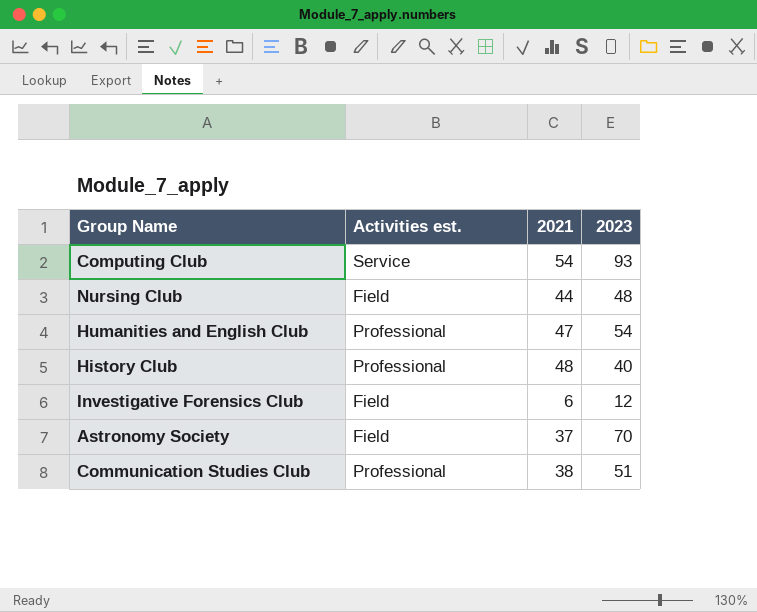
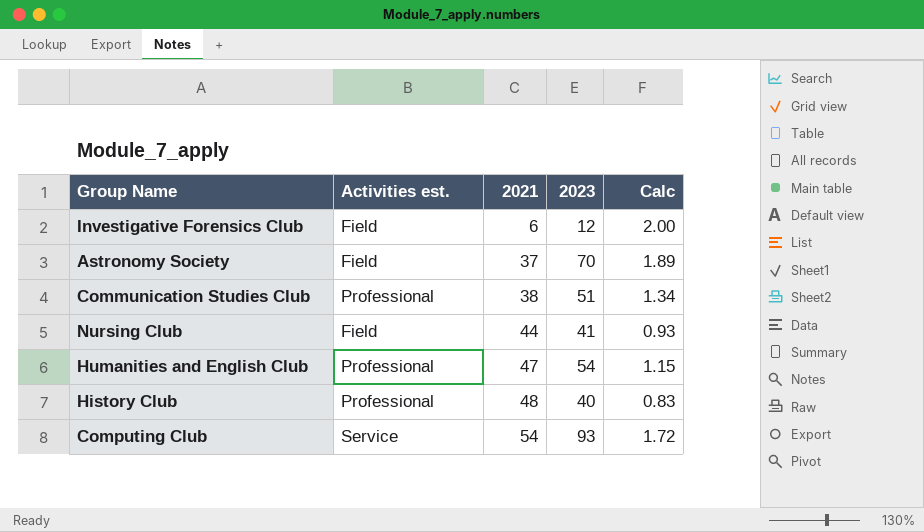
row order: none -> 2021 ascending
column Calc | formula: none -> [2023] / [2021]
Nursing Club | 2023: 48 -> 41

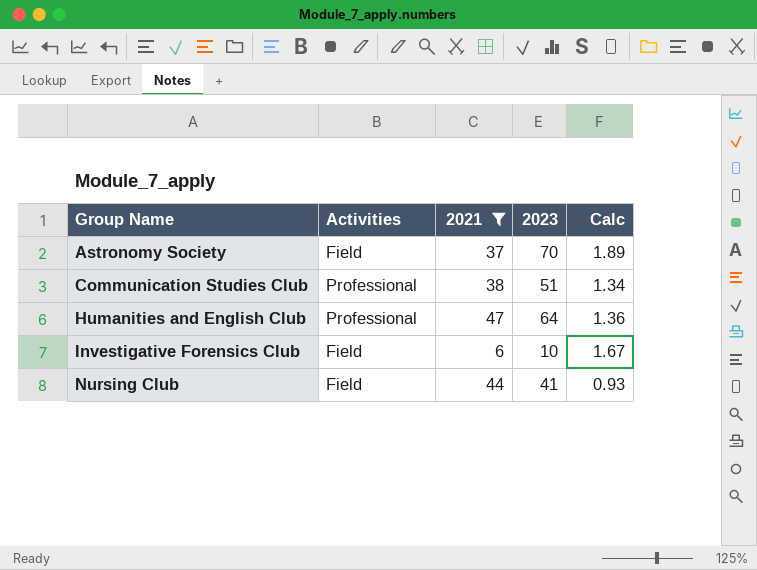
filter: none -> 2021 <= 47
row order: 2021 ascending -> Group Name ascending
column name: Activities est. -> Activities
Humanities and English Club | 2023: 54 -> 64
Humanities and English Club | Calc: 1.15 -> 1.36
Investigative Forensics Club | 2023: 12 -> 10
Investigative Forensics Club | Calc: 2.00 -> 1.67

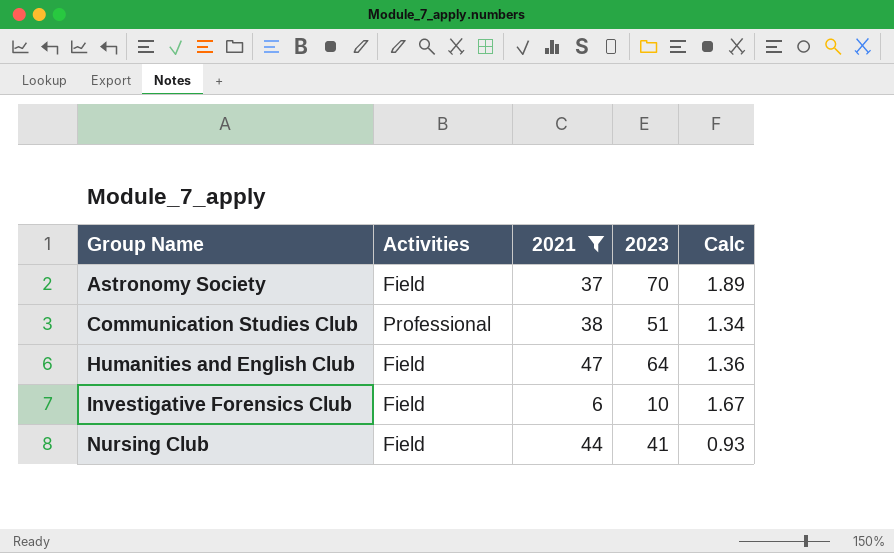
Humanities and English Club | Activities: Professional -> Field

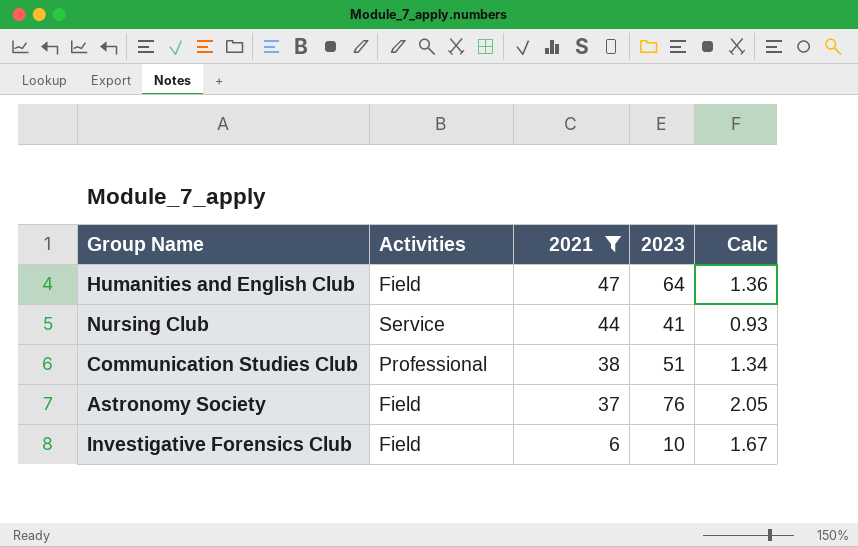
row order: Group Name ascending -> 2021 descending
Nursing Club | Activities: Field -> Service
Astronomy Society | 2023: 70 -> 76
Astronomy Society | Calc: 1.89 -> 2.05

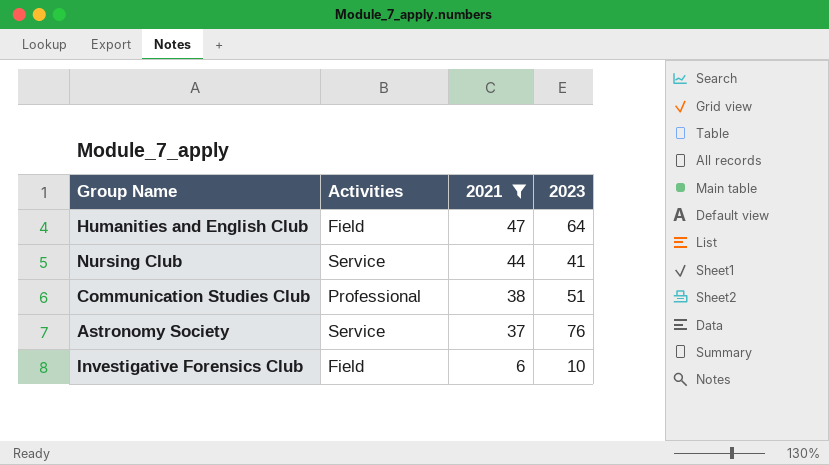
column Calc | formula: [2023] / [2021] -> none
Astronomy Society | Activities: Field -> Service

